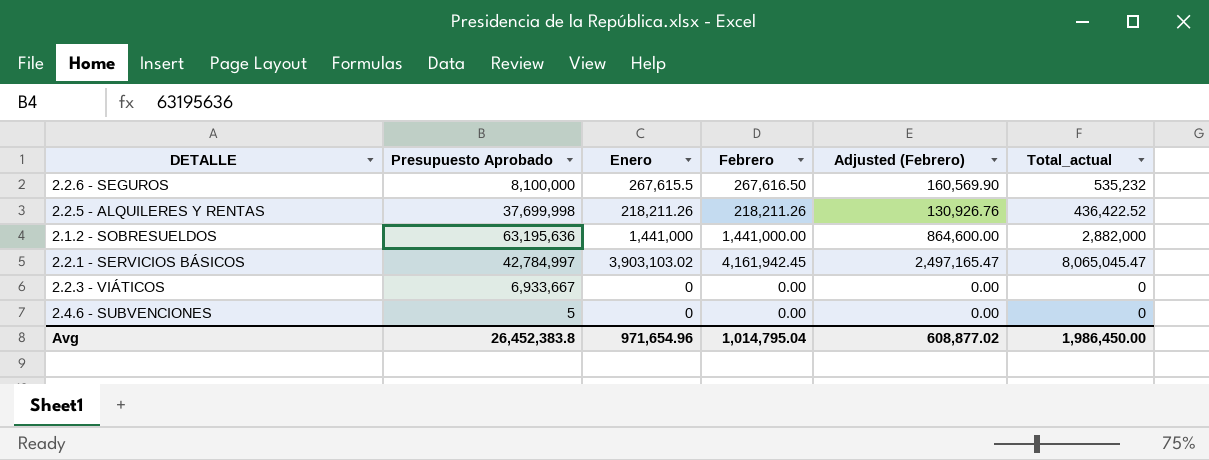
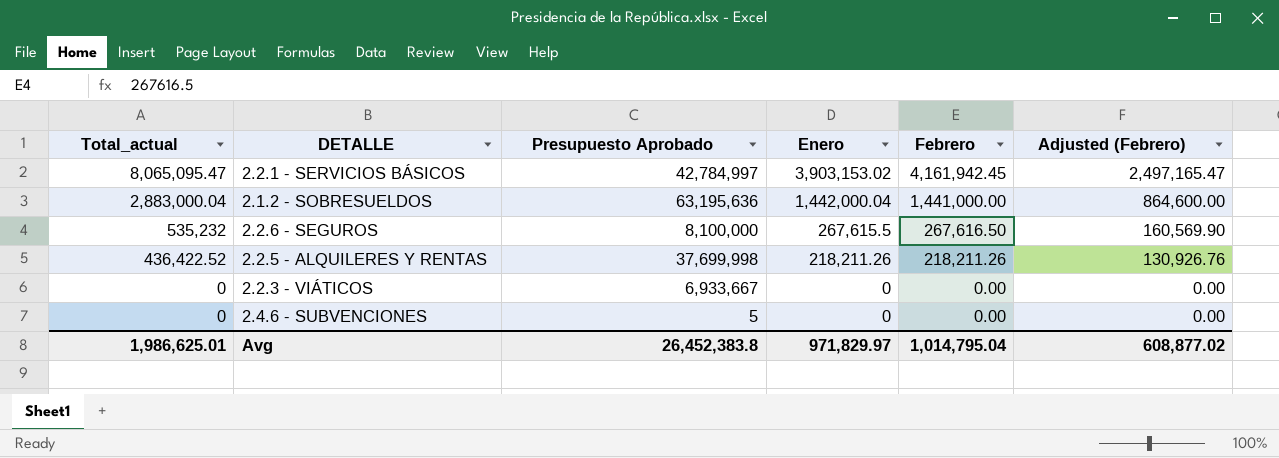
row order: none -> Total_actual descending
column Total_actual | position: 6 -> 1
2.2.1 - SERVICIOS BÁSICOS | Total_actual: 8,065,045.47 -> 8,065,095.47
2.2.1 - SERVICIOS BÁSICOS | Enero: 3,903,103.02 -> 3,903,153.02
2.1.2 - SOBRESUELDOS | Total_actual: 2,882,000 -> 2,883,000.04
2.1.2 - SOBRESUELDOS | Enero: 1,441,000 -> 1,442,000.04
Avg | Total_actual: 1,986,450.00 -> 1,986,625.01
Avg | Enero: 971,654.96 -> 971,829.97

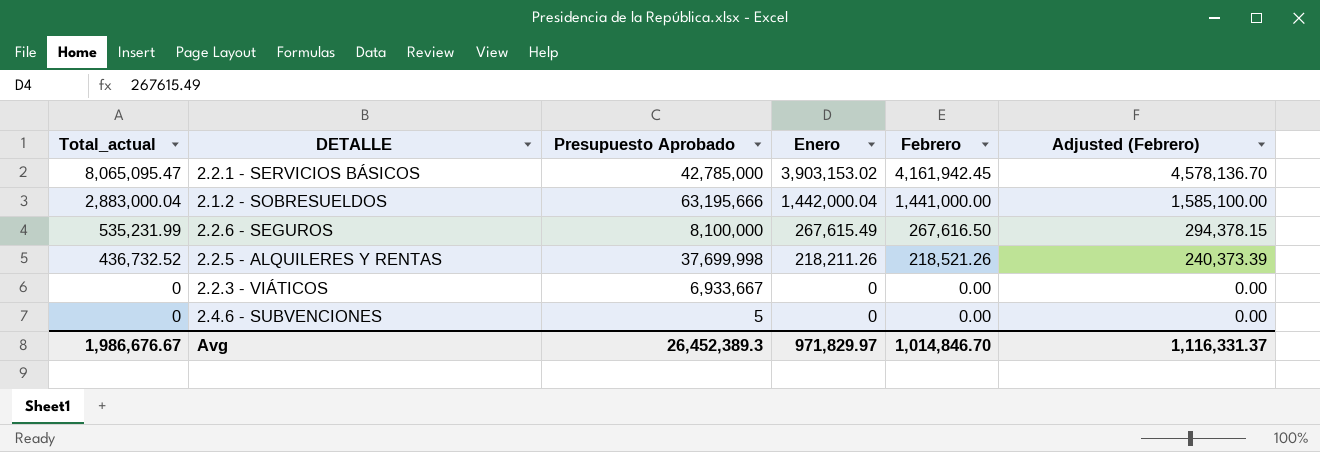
column Adjusted (Febrero) | formula: [Febrero] * 0.6 -> [Febrero] * 1.1
2.2.1 - SERVICIOS BÁSICOS | Presupuesto Aprobado: 42,784,997 -> 42,785,000
2.1.2 - SOBRESUELDOS | Presupuesto Aprobado: 63,195,636 -> 63,195,666
2.2.6 - SEGUROS | Total_actual: 535,232 -> 535,231.99
2.2.6 - SEGUROS | Enero: 267,615.5 -> 267,615.49
2.2.5 - ALQUILERES Y RENTAS | Total_actual: 436,422.52 -> 436,732.52
2.2.5 - ALQUILERES Y RENTAS | Febrero: 218,211.26 -> 218,521.26
Avg | Total_actual: 1,986,625.01 -> 1,986,676.67
Avg | Presupuesto Aprobado: 26,452,383.8 -> 26,452,389.3
Avg | Febrero: 1,014,795.04 -> 1,014,846.70
Avg | Adjusted (Febrero): 608,877.02 -> 1,116,331.37

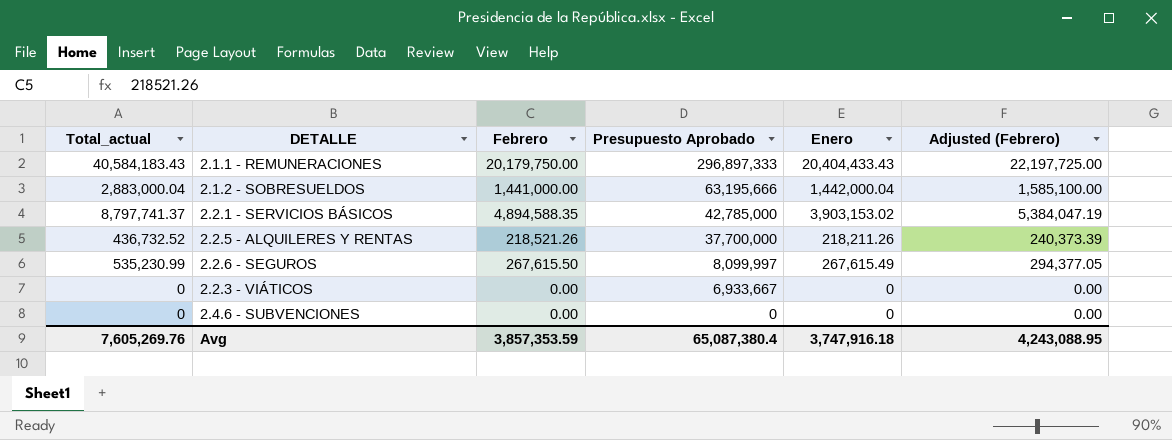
row order: Total_actual descending -> Presupuesto Aprobado descending
column Febrero | position: 5 -> 3
row 2.1.1 - REMUNERACIONES: none -> 40,584,183.43 | 20,179,750.00 | 296,897,333 | 20,404,433.43 | 22,197,725.00
2.2.1 - SERVICIOS BÁSICOS | Total_actual: 8,065,095.47 -> 8,797,741.37
2.2.1 - SERVICIOS BÁSICOS | Febrero: 4,161,942.45 -> 4,894,588.35
2.2.1 - SERVICIOS BÁSICOS | Adjusted (Febrero): 4,578,136.70 -> 5,384,047.19
2.2.5 - ALQUILERES Y RENTAS | Presupuesto Aprobado: 37,699,998 -> 37,700,000
2.2.6 - SEGUROS | Total_actual: 535,231.99 -> 535,230.99
2.2.6 - SEGUROS | Febrero: 267,616.50 -> 267,615.50
2.2.6 - SEGUROS | Presupuesto Aprobado: 8,100,000 -> 8,099,997
2.2.6 - SEGUROS | Adjusted (Febrero): 294,378.15 -> 294,377.05
2.4.6 - SUBVENCIONES | Presupuesto Aprobado: 5 -> 0
Avg | Total_actual: 1,986,676.67 -> 7,605,269.76
Avg | Febrero: 1,014,846.70 -> 3,857,353.59
Avg | Presupuesto Aprobado: 26,452,389.3 -> 65,087,380.4
Avg | Enero: 971,829.97 -> 3,747,916.18
Avg | Adjusted (Febrero): 1,116,331.37 -> 4,243,088.95

